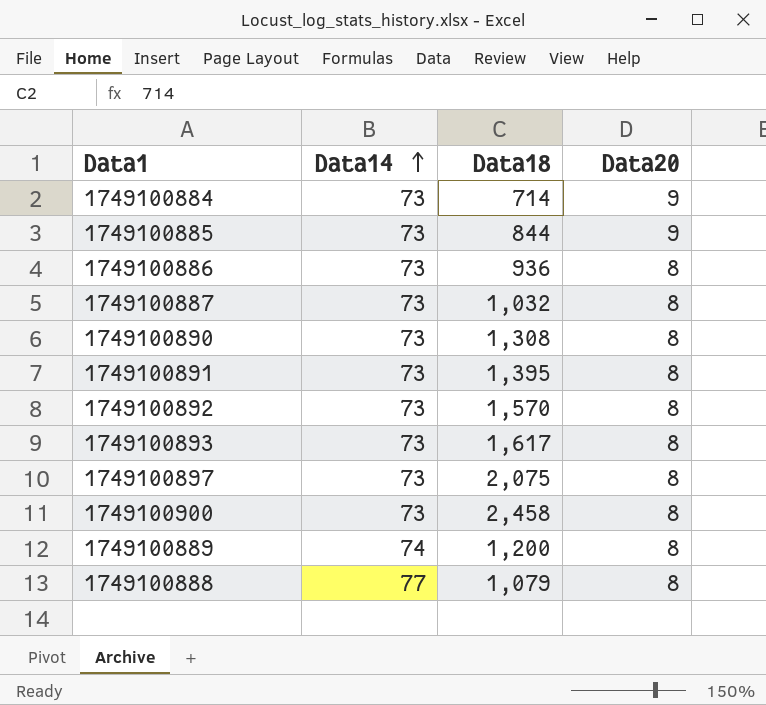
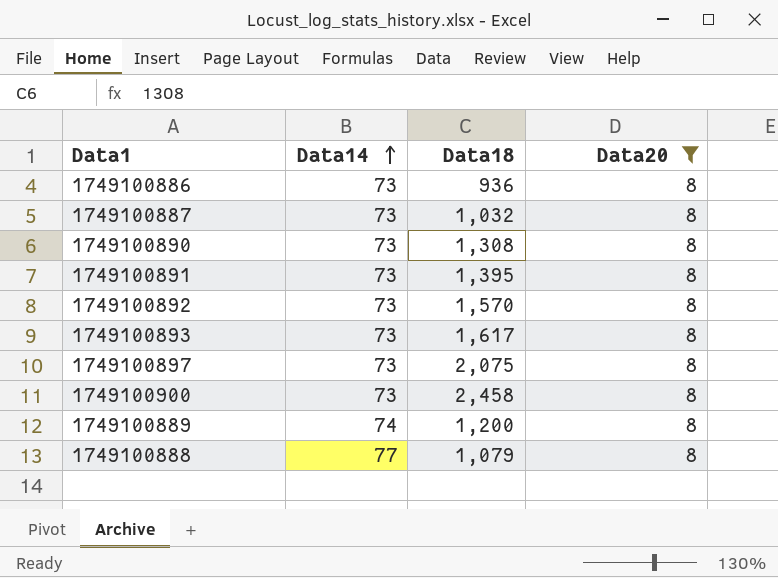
filter: none -> Data20 = 8

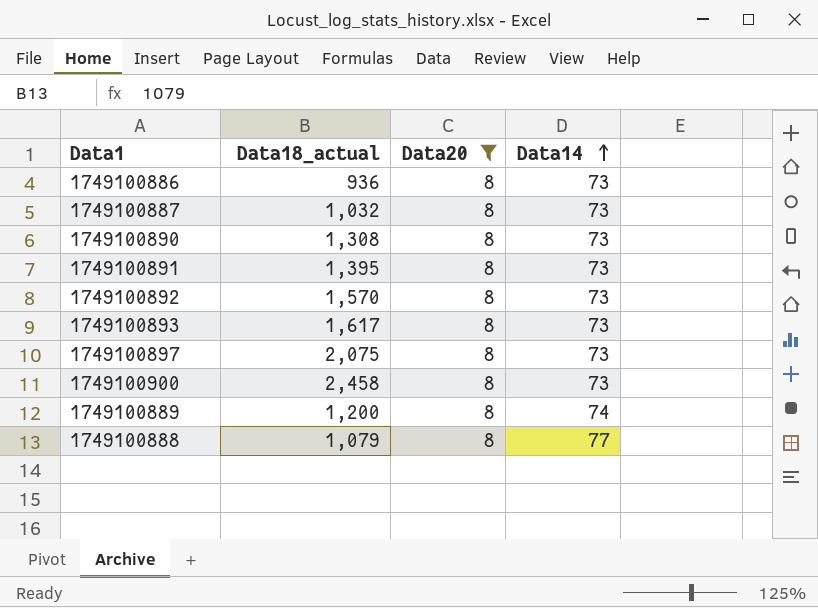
column name: Data18 -> Data18_actual
column Data14 | position: 2 -> 4

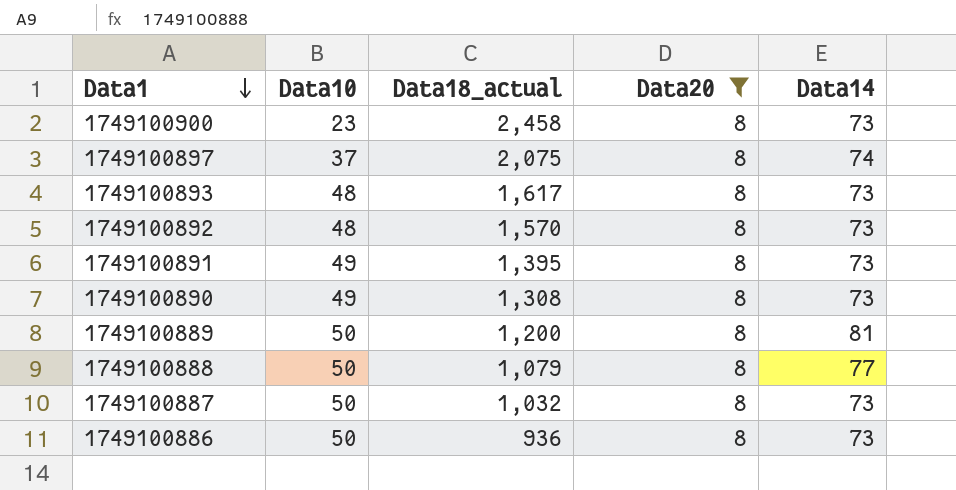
row order: Data14 ascending -> Data1 descending
column Data10 | position: none -> 2
1749100897 | Data14: 73 -> 74
1749100889 | Data14: 74 -> 81

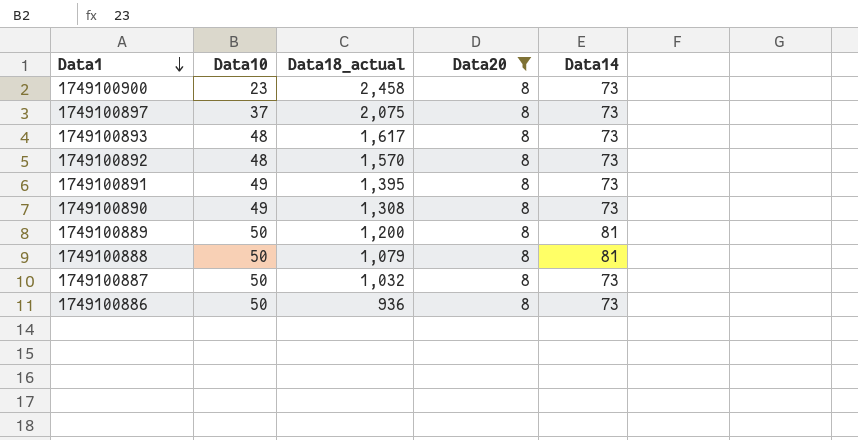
1749100897 | Data14: 74 -> 73
1749100888 | Data14: 77 -> 81

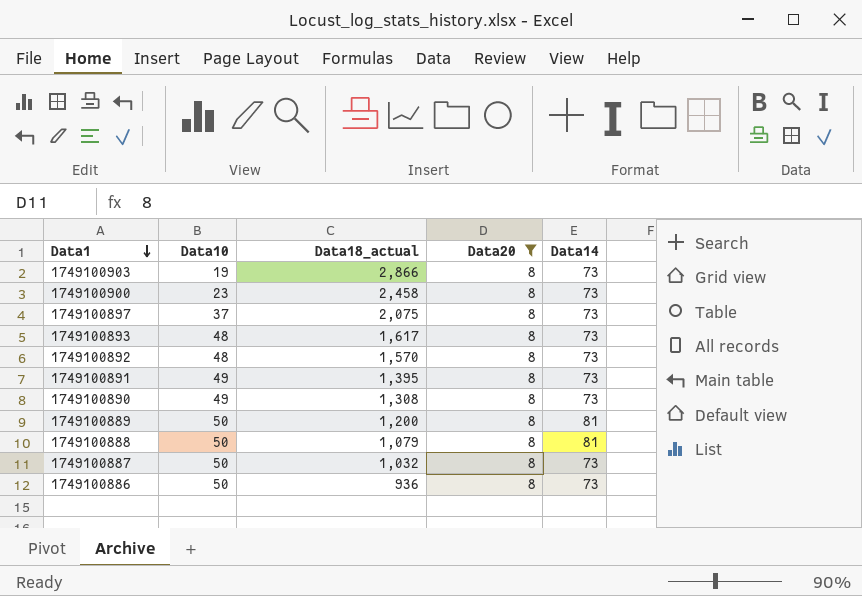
row 1749100903: none -> 19 | 2,866 | 8 | 73

